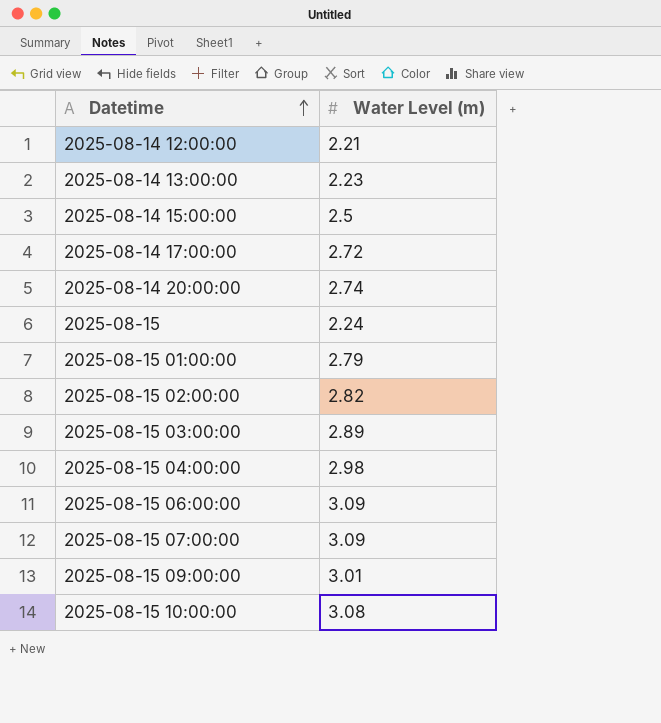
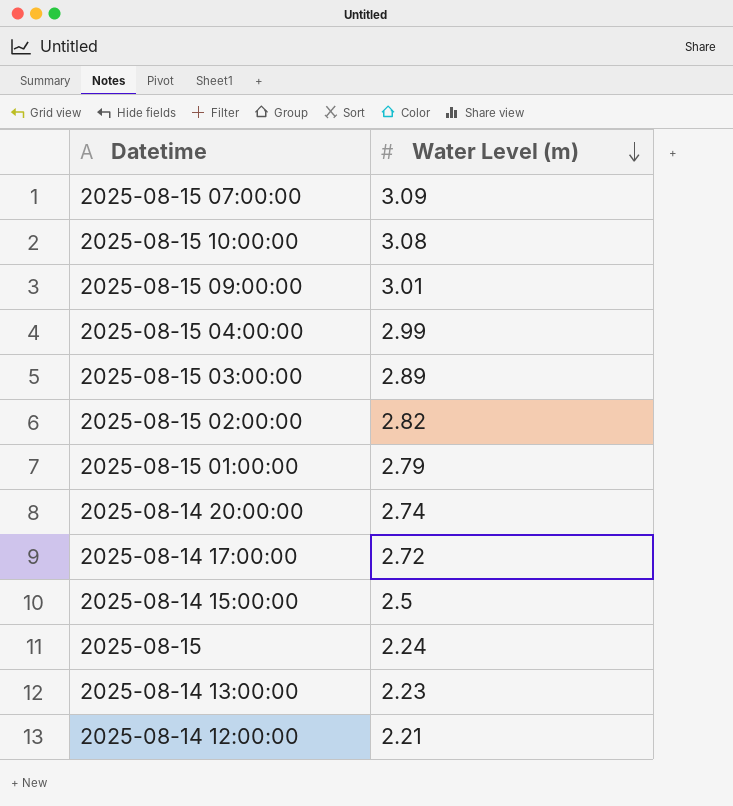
row order: Datetime ascending -> Water Level (m) descending
row 2025-08-15 06:00:00: 3.09 -> none
2025-08-15 04:00:00 | Water Level (m): 2.98 -> 2.99

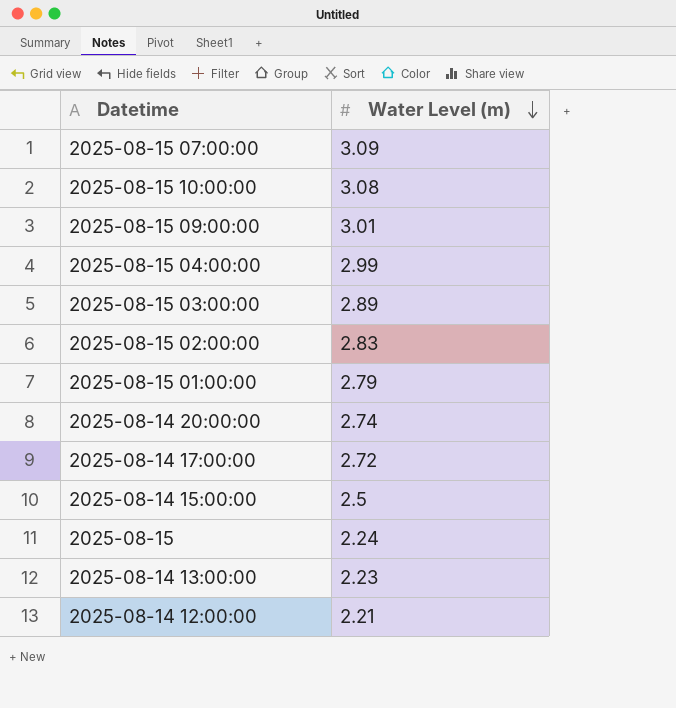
2025-08-15 02:00:00 | Water Level (m): 2.82 -> 2.83

